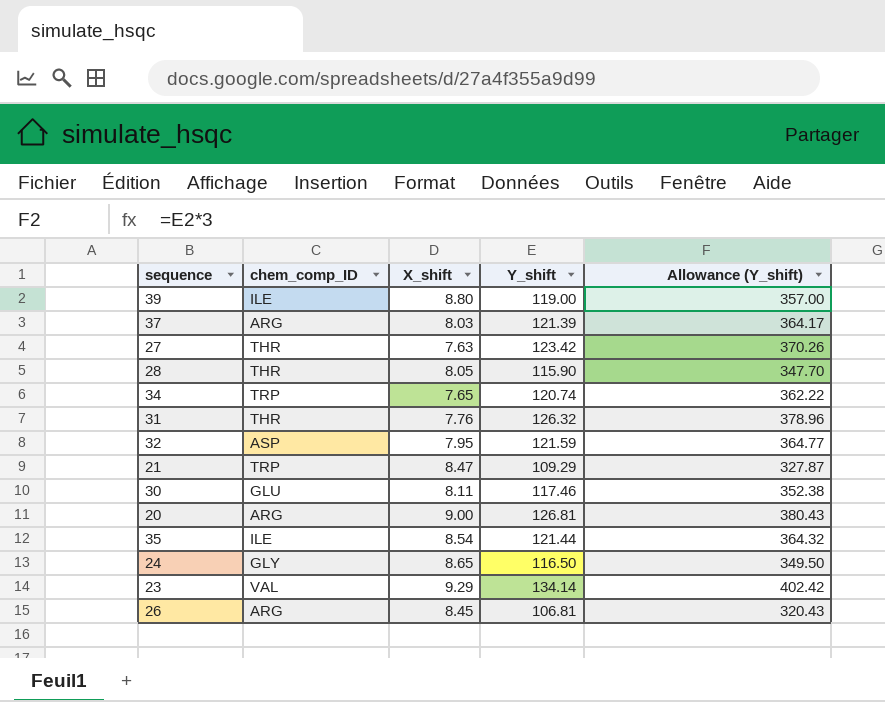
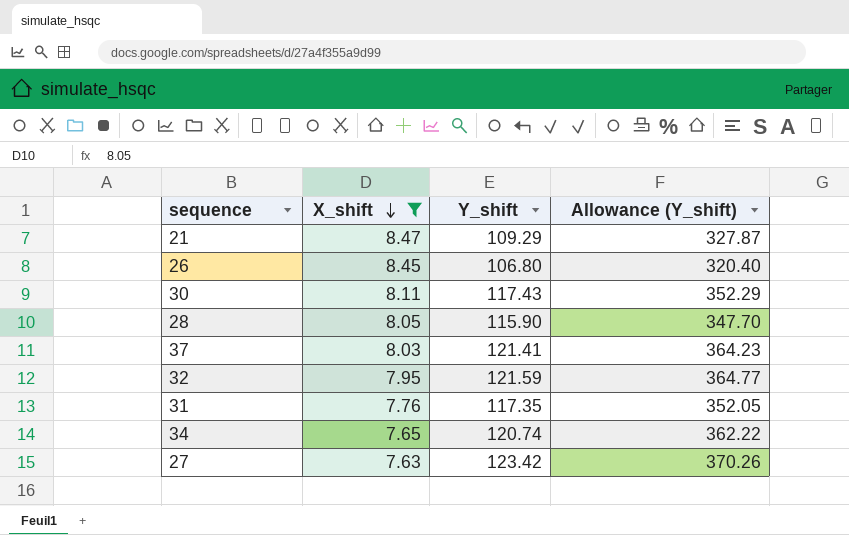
filter: none -> X_shift <= 8.47
row order: none -> X_shift descending
column chem_comp_ID | position: 2 -> none
26 | Y_shift: 106.81 -> 106.80
26 | Allowance (Y_shift): 320.43 -> 320.40
30 | Y_shift: 117.46 -> 117.43
30 | Allowance (Y_shift): 352.38 -> 352.29
37 | Y_shift: 121.39 -> 121.41
37 | Allowance (Y_shift): 364.17 -> 364.23
31 | Y_shift: 126.32 -> 117.35
31 | Allowance (Y_shift): 378.96 -> 352.05

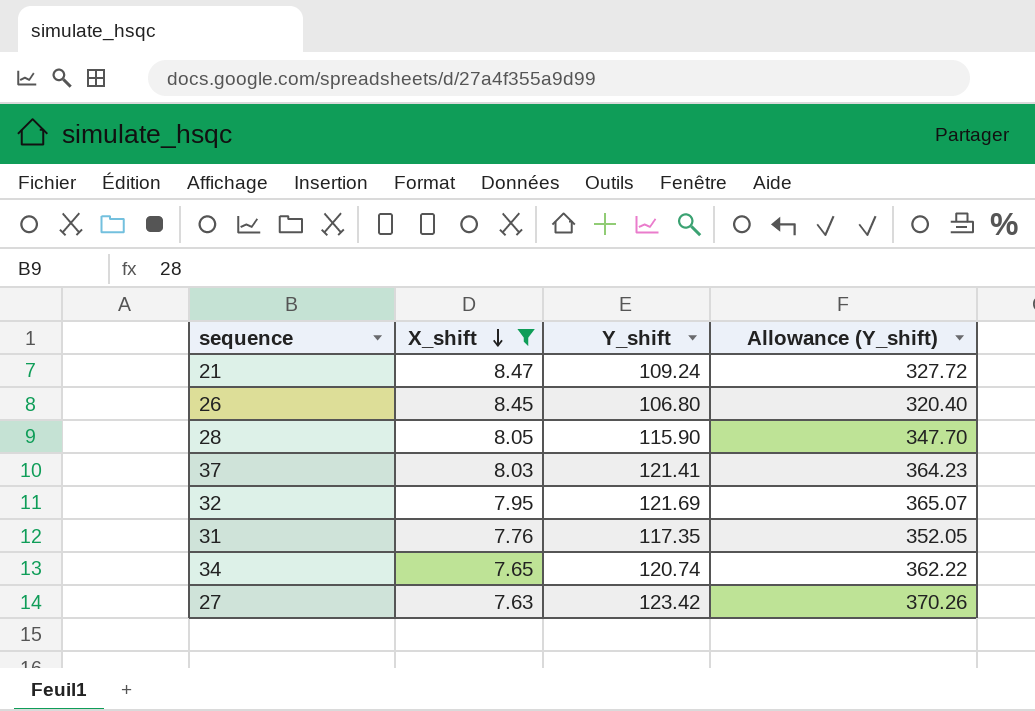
row 30: 8.11 | 117.43 | 352.29 -> none
21 | Y_shift: 109.29 -> 109.24
21 | Allowance (Y_shift): 327.87 -> 327.72
32 | Y_shift: 121.59 -> 121.69
32 | Allowance (Y_shift): 364.77 -> 365.07

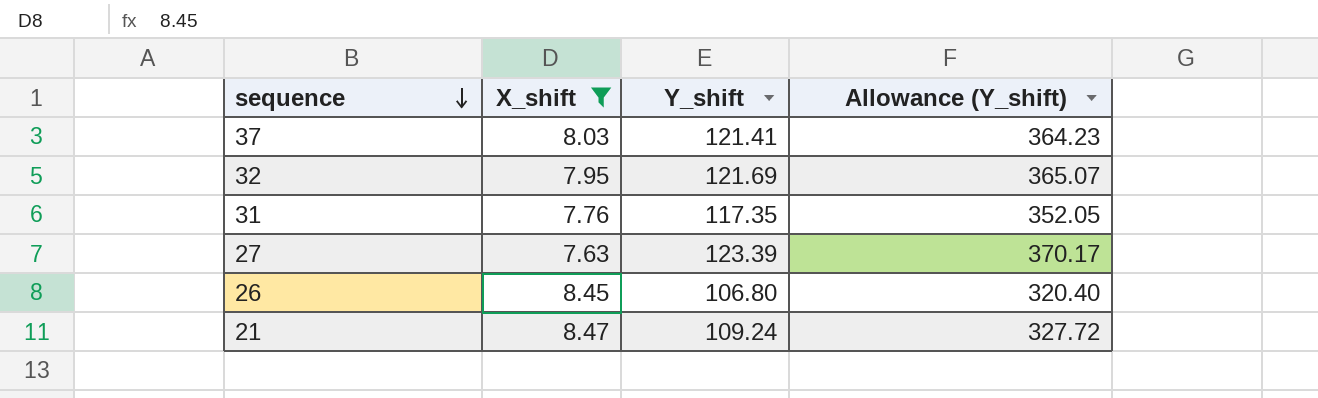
row order: X_shift descending -> sequence descending
row 28: 8.05 | 115.90 | 347.70 -> none
row 34: 7.65 | 120.74 | 362.22 -> none
27 | Y_shift: 123.42 -> 123.39
27 | Allowance (Y_shift): 370.26 -> 370.17

